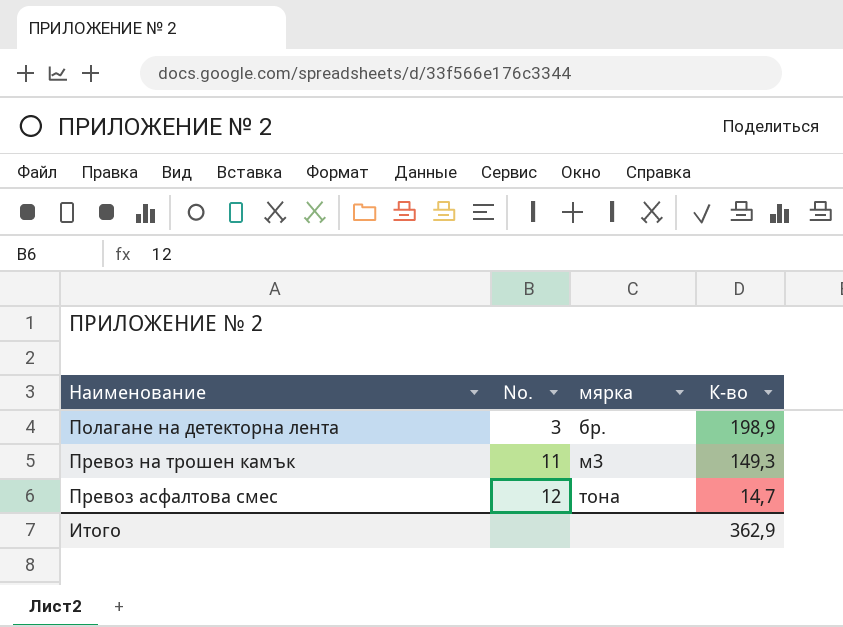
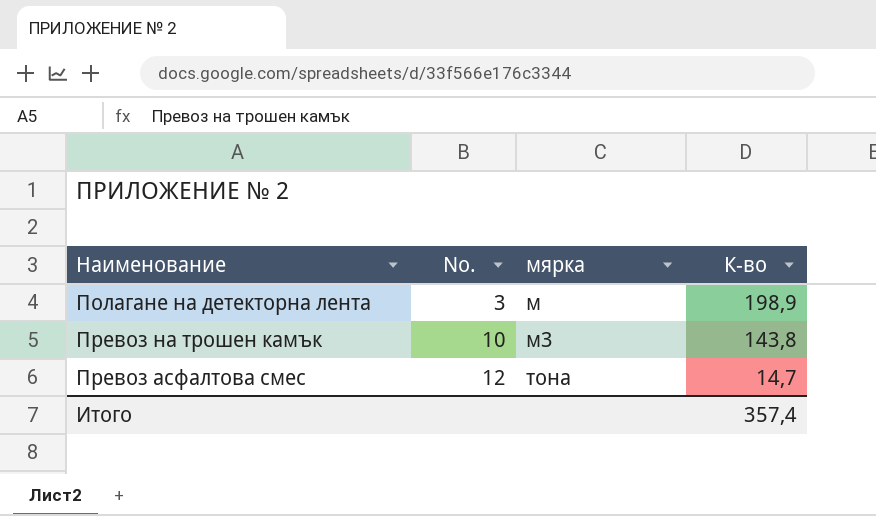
Полагане на детекторна лента | мярка: бр. -> м
Превоз на трошен камък | No.: 11 -> 10
Превоз на трошен камък | К-во: 149,3 -> 143,8
Итого | К-во: 362,9 -> 357,4

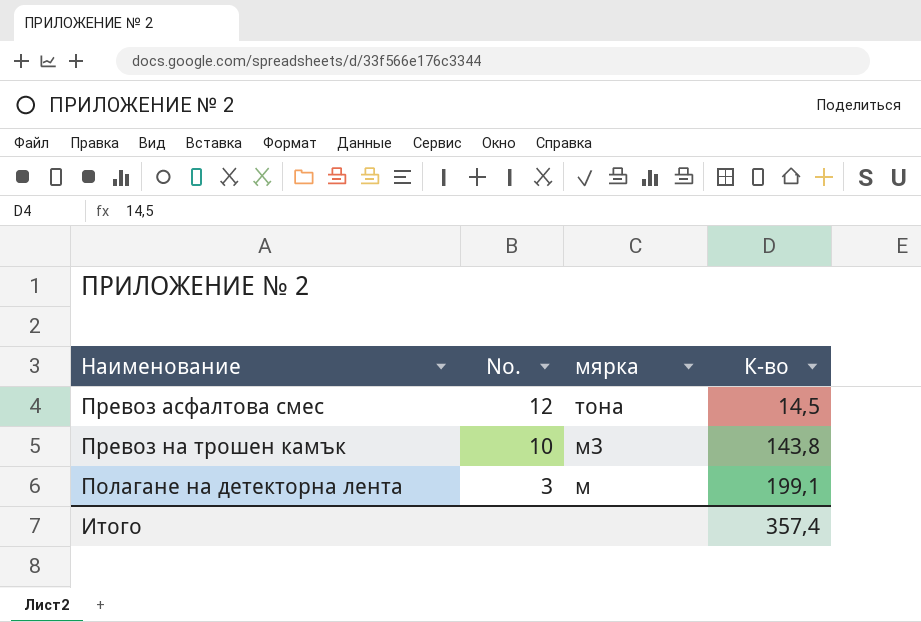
row order: No. ascending -> No. descending
Превоз асфалтова смес | К-во: 14,7 -> 14,5
Полагане на детекторна лента | К-во: 198,9 -> 199,1

